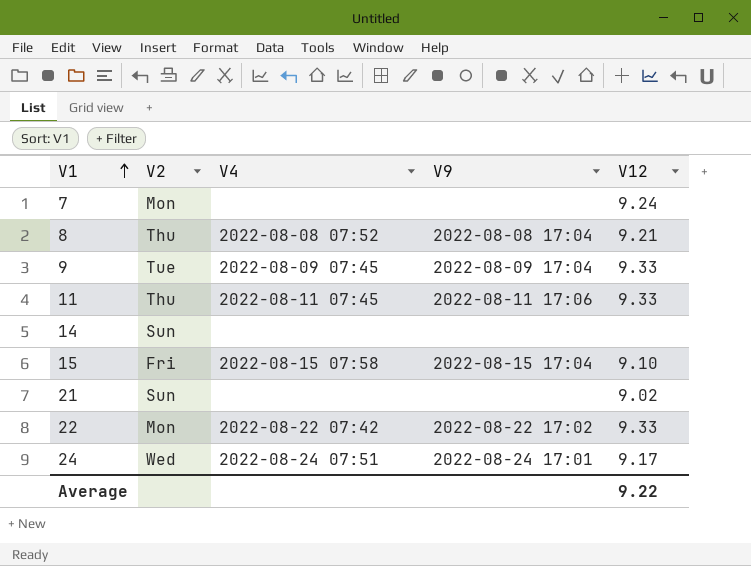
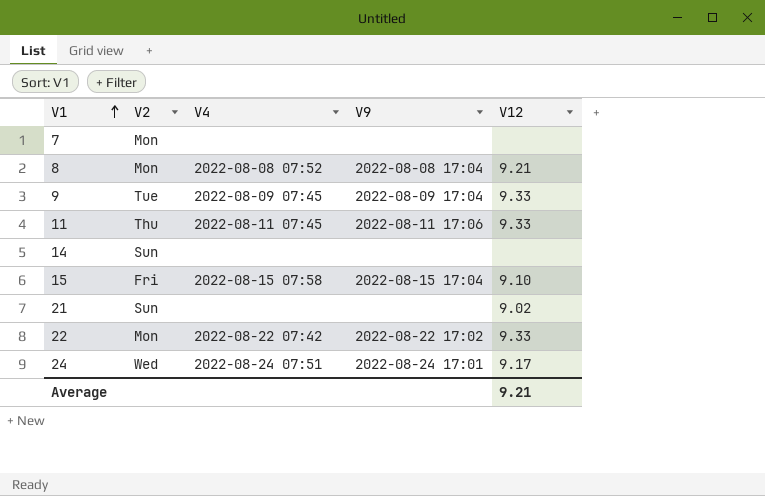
7 | V12: 9.24 -> none
8 | V2: Thu -> Mon
Average | V12: 9.22 -> 9.21

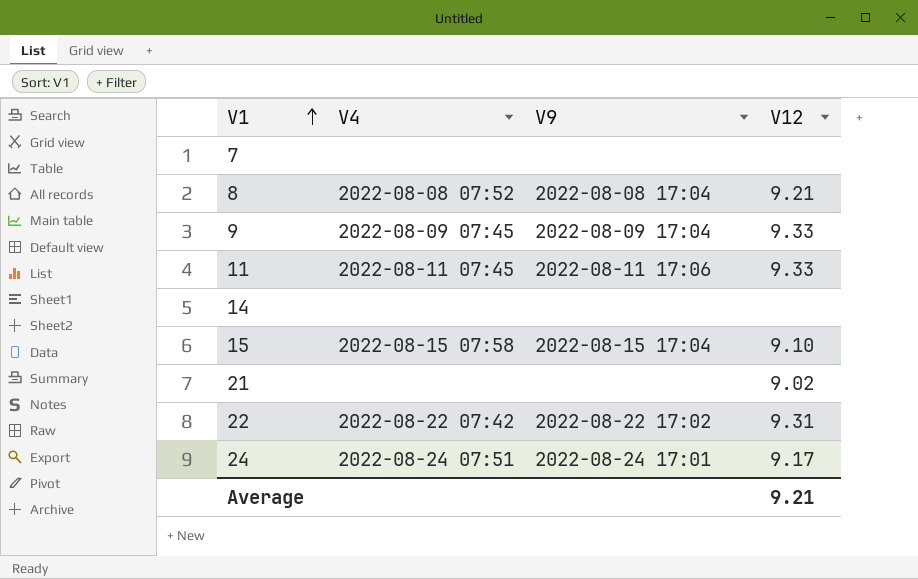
column V2 | position: 2 -> none
22 | V12: 9.33 -> 9.31

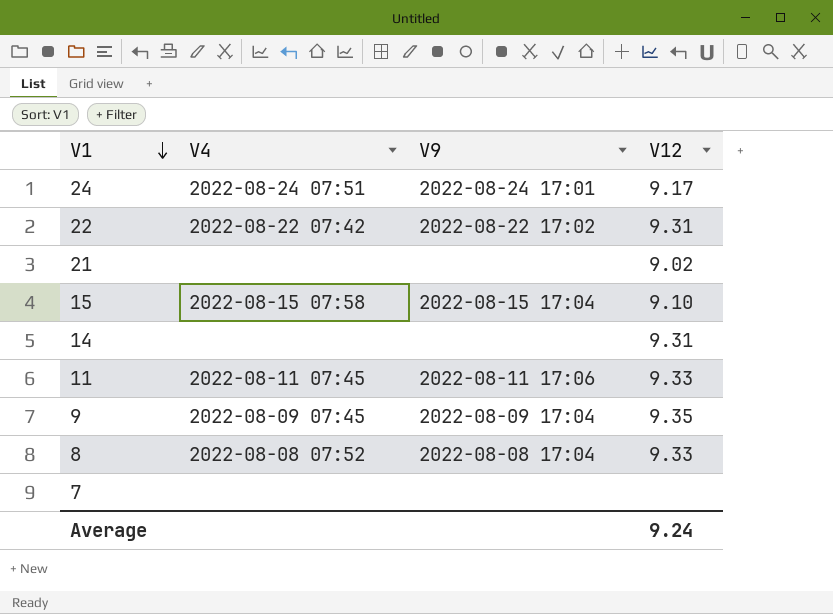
row order: V1 ascending -> V1 descending
14 | V12: none -> 9.31
9 | V12: 9.33 -> 9.35
8 | V12: 9.21 -> 9.33
Average | V12: 9.21 -> 9.24

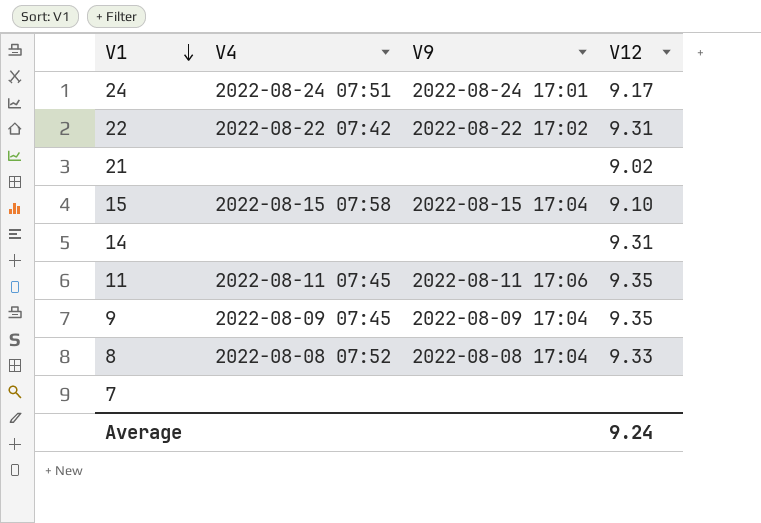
11 | V12: 9.33 -> 9.35

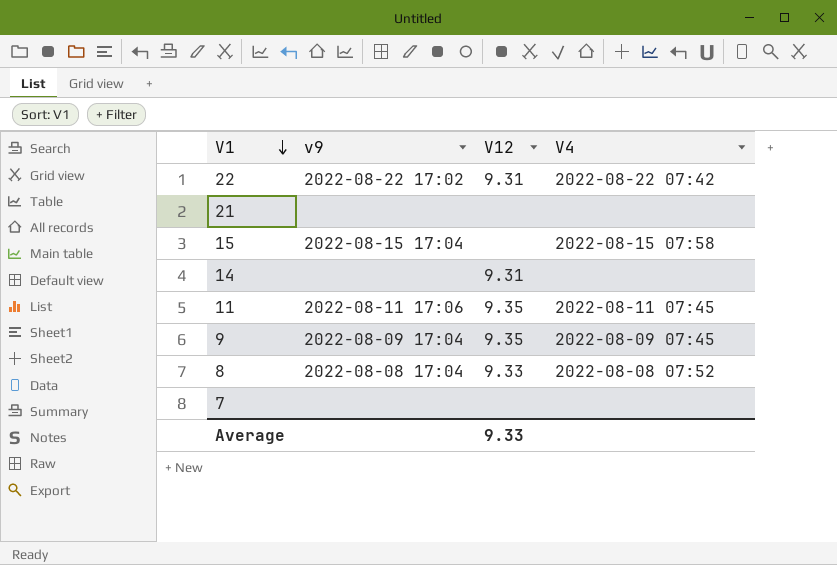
column name: V9 -> v9
column V4 | position: 2 -> 4
row 24: 2022-08-24 07:51 | 2022-08-24 17:01 | 9.17 -> none
21 | V12: 9.02 -> none
15 | V12: 9.10 -> none
Average | V12: 9.24 -> 9.33

